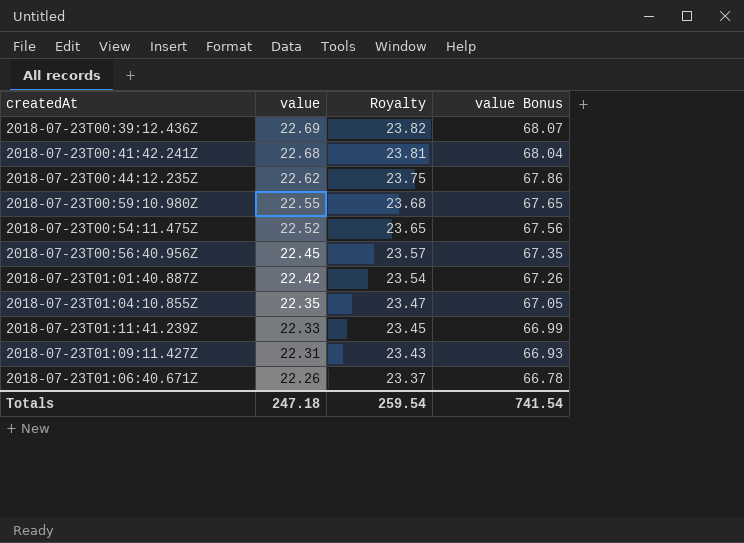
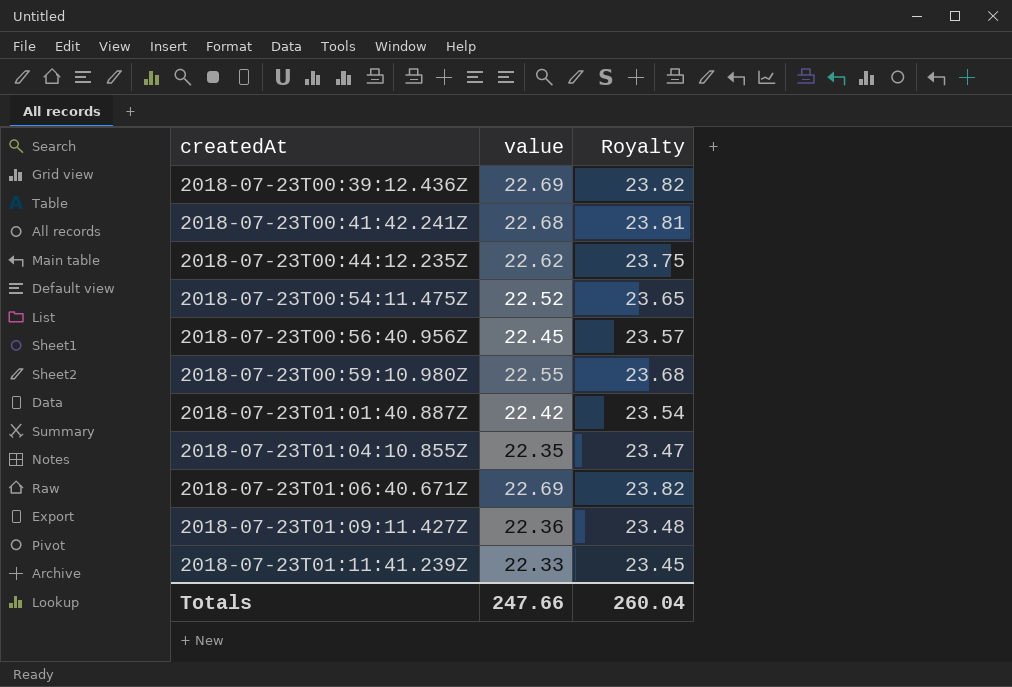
row order: value descending -> createdAt ascending
column value Bonus | formula: [value] * 3 -> none
2018-07-23T01:06:40.671Z | value: 22.26 -> 22.69
2018-07-23T01:06:40.671Z | Royalty: 23.37 -> 23.82
2018-07-23T01:09:11.427Z | value: 22.31 -> 22.36
2018-07-23T01:09:11.427Z | Royalty: 23.43 -> 23.48
Totals | value: 247.18 -> 247.66
Totals | Royalty: 259.54 -> 260.04

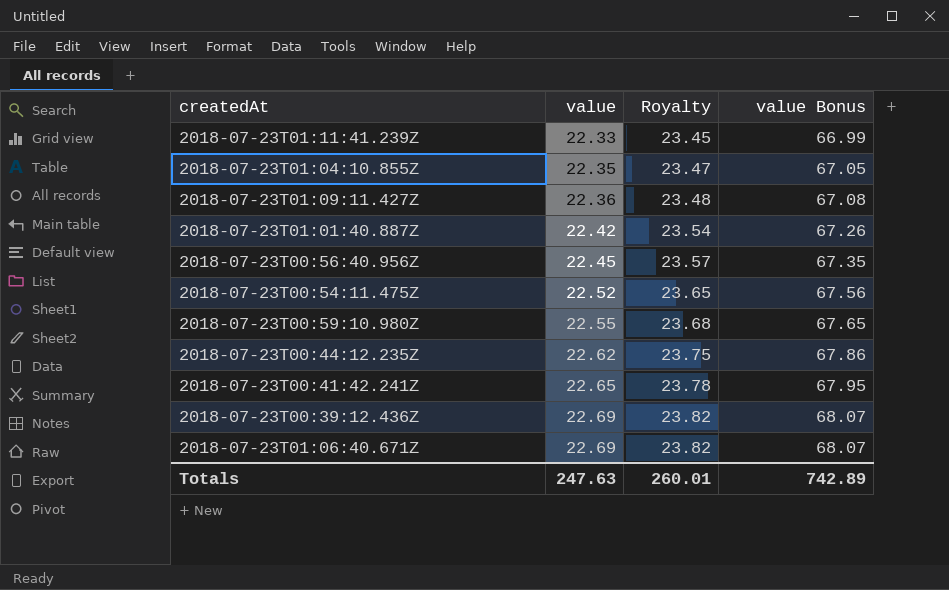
row order: createdAt ascending -> value ascending
column value Bonus | formula: none -> [value] * 3
2018-07-23T00:41:42.241Z | value: 22.68 -> 22.65
2018-07-23T00:41:42.241Z | Royalty: 23.81 -> 23.78
Totals | value: 247.66 -> 247.63
Totals | Royalty: 260.04 -> 260.01

